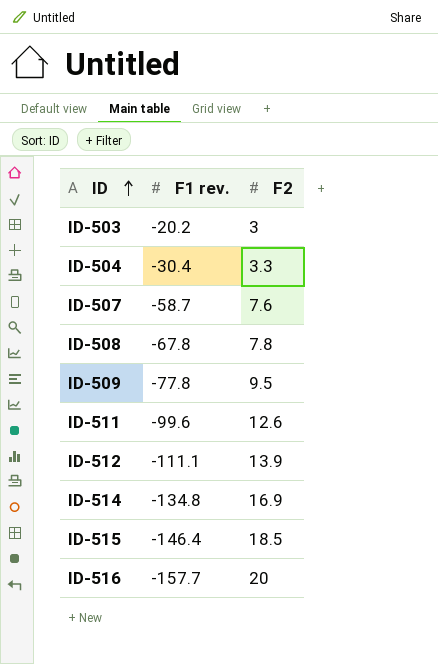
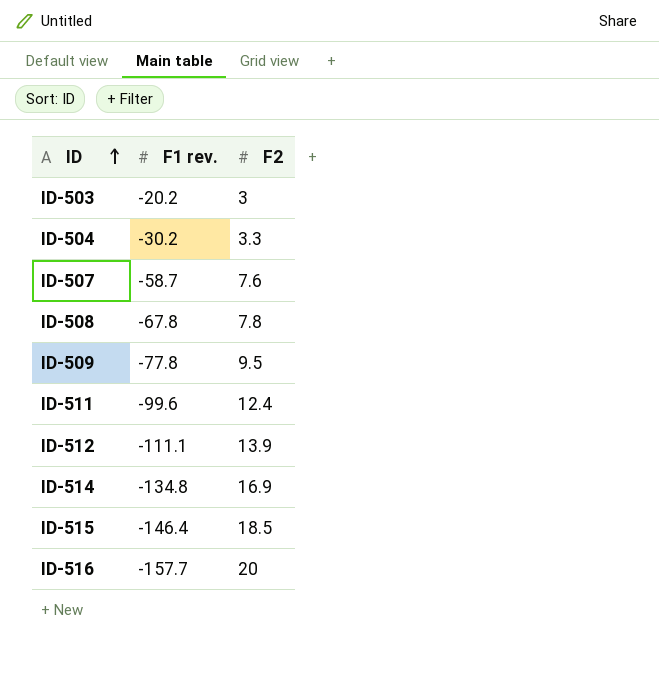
ID-504 | F1 rev.: -30.4 -> -30.2
ID-511 | F2: 12.6 -> 12.4

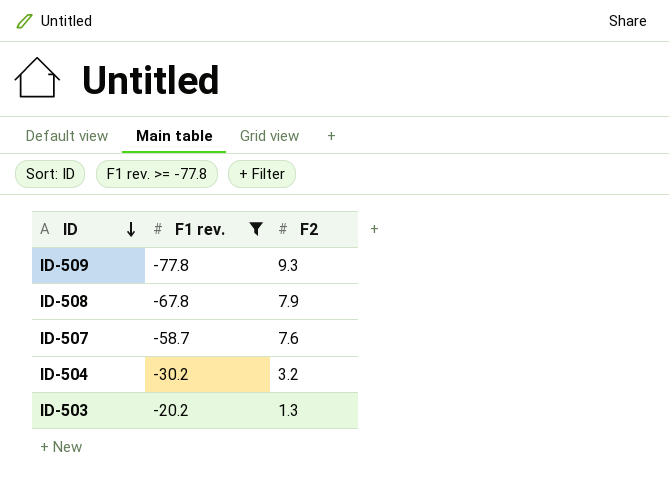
filter: none -> F1 rev. >= -77.8
row order: ID ascending -> ID descending
ID-509 | F2: 9.5 -> 9.3
ID-508 | F2: 7.8 -> 7.9
ID-504 | F2: 3.3 -> 3.2
ID-503 | F2: 3 -> 1.3

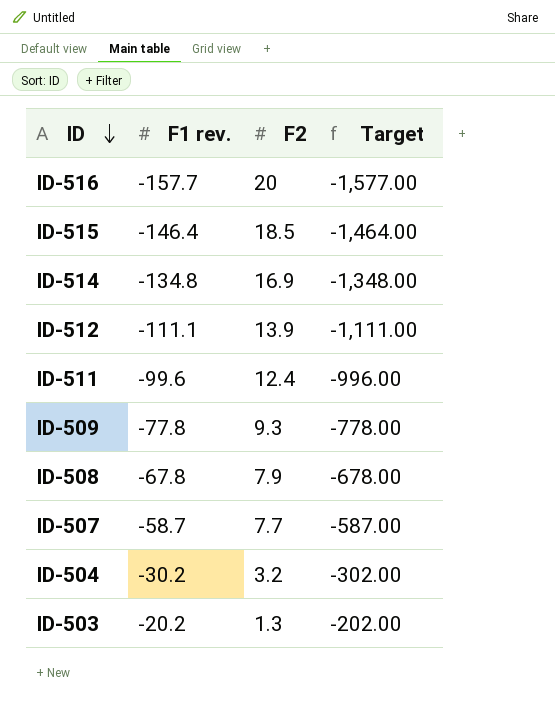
filter: F1 rev. >= -77.8 -> none
column Target | formula: none -> [F1 rev.] * 10
ID-507 | F2: 7.6 -> 7.7

